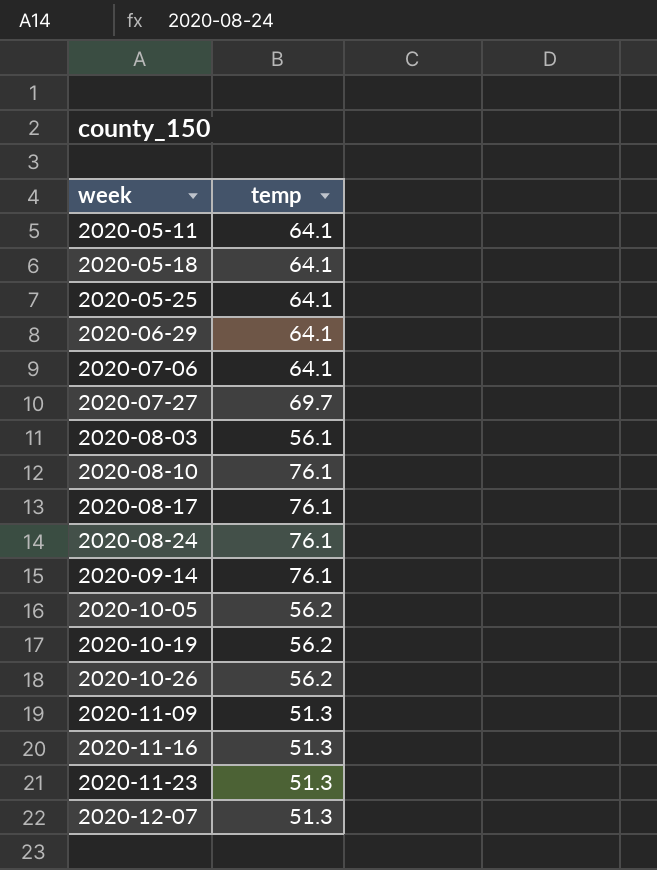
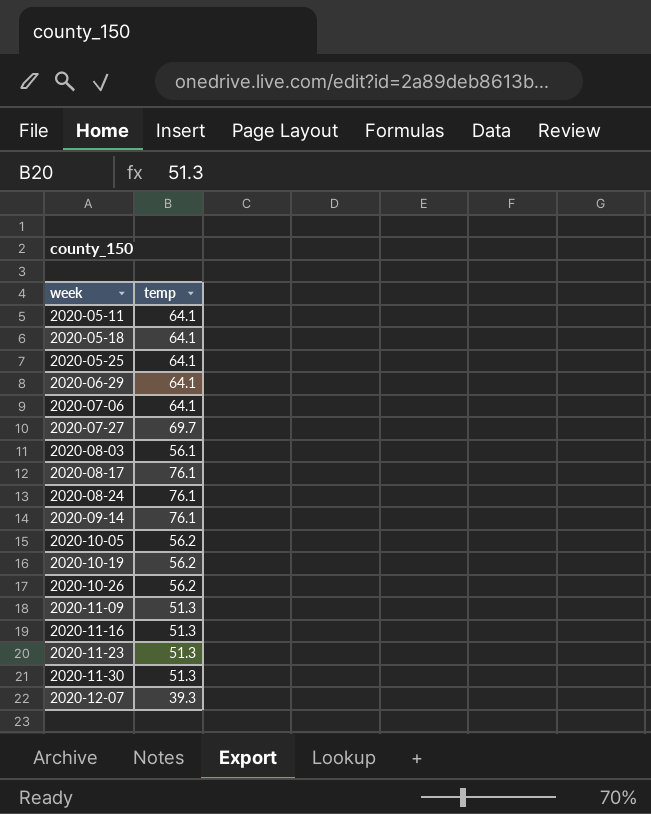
row 2020-08-10: 76.1 -> none
row 2020-11-30: none -> 51.3
2020-12-07 | temp: 51.3 -> 39.3

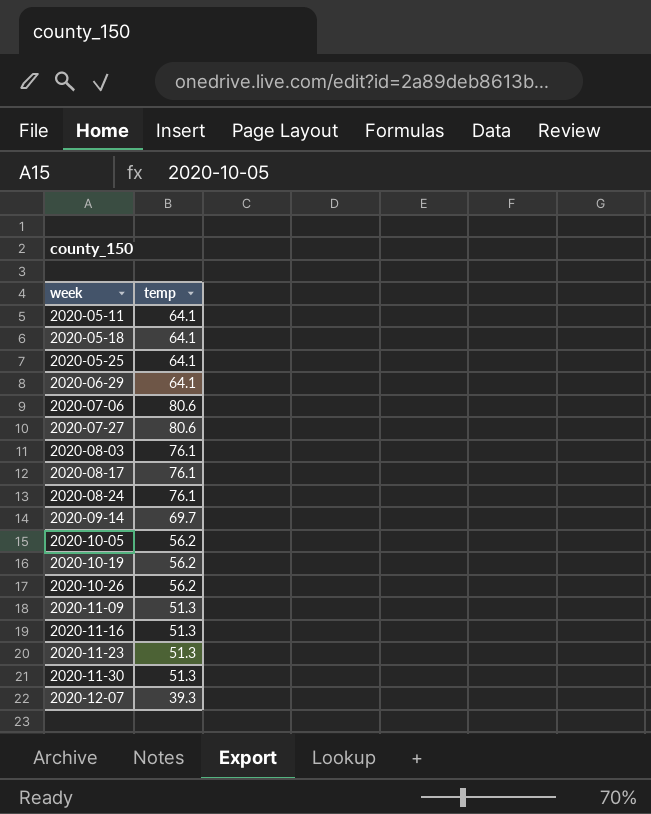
2020-07-06 | temp: 64.1 -> 80.6
2020-07-27 | temp: 69.7 -> 80.6
2020-08-03 | temp: 56.1 -> 76.1
2020-09-14 | temp: 76.1 -> 69.7

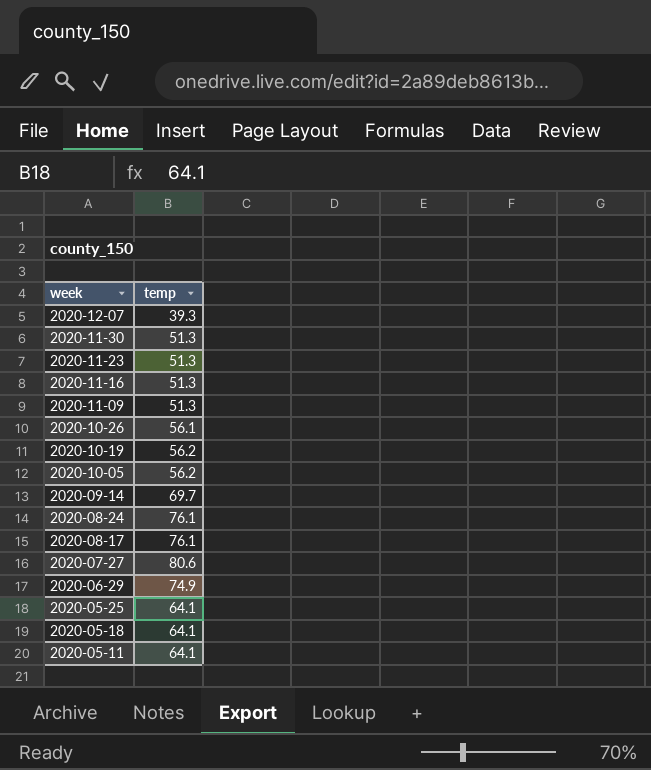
row order: week ascending -> week descending
row 2020-07-06: 80.6 -> none
row 2020-08-03: 76.1 -> none
2020-10-26 | temp: 56.2 -> 56.1
2020-06-29 | temp: 64.1 -> 74.9

